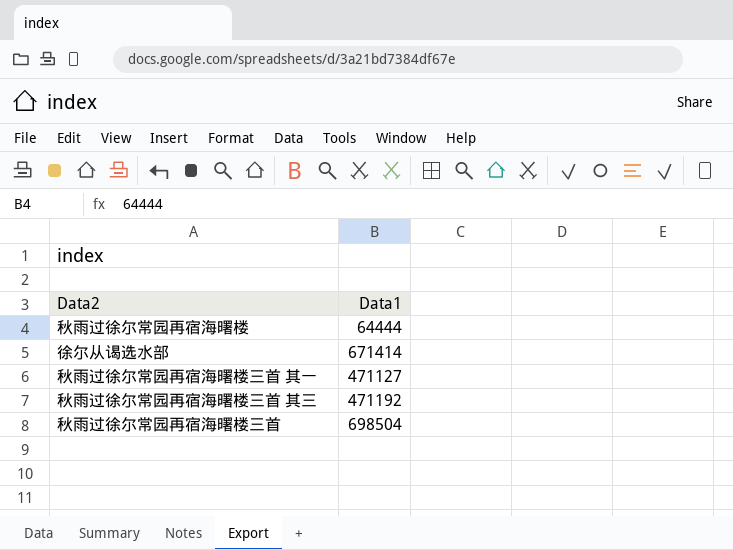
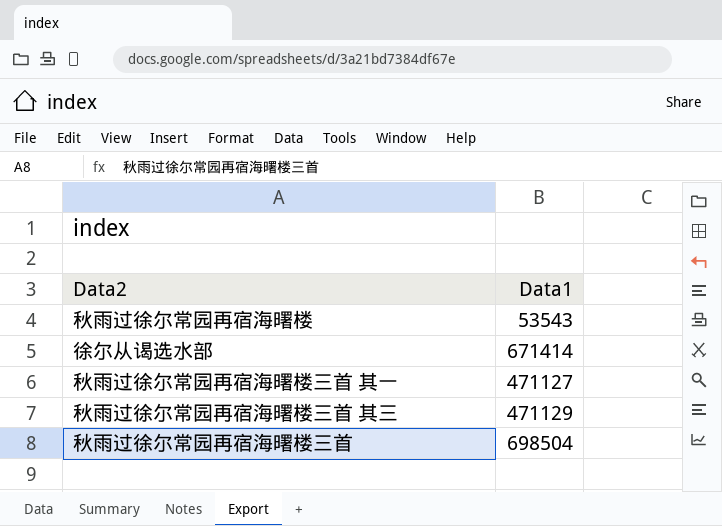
秋雨过徐尔常园再宿海曙楼 | Data1: 64444 -> 53543
秋雨过徐尔常园再宿海曙楼三首 其三 | Data1: 471192 -> 471129

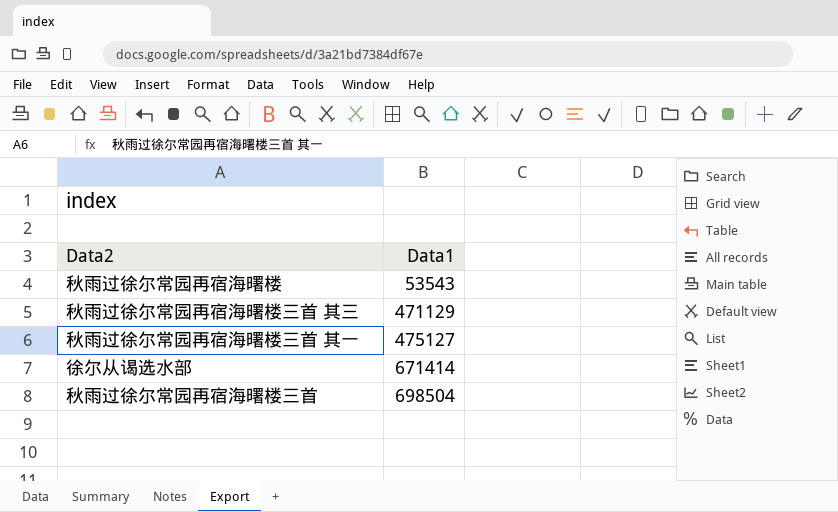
row order: none -> Data1 ascending
秋雨过徐尔常园再宿海曙楼三首 其一 | Data1: 471127 -> 475127

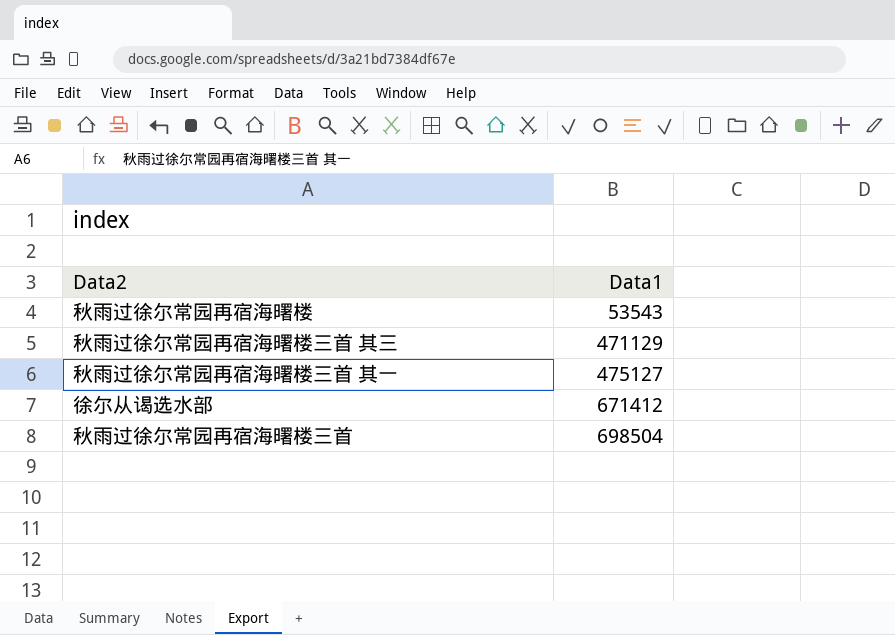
徐尔从谒选水部 | Data1: 671414 -> 671412

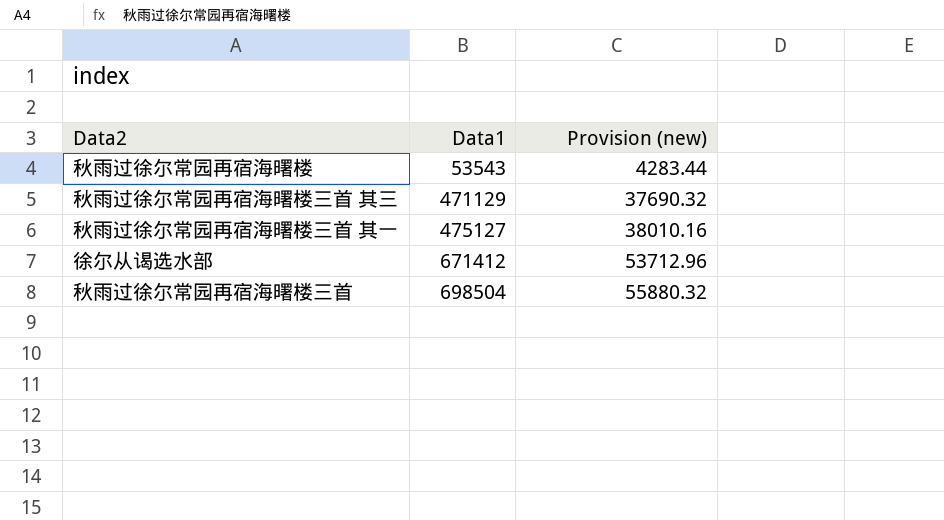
column Provision (new) | formula: none -> [Data1] * 0.08

